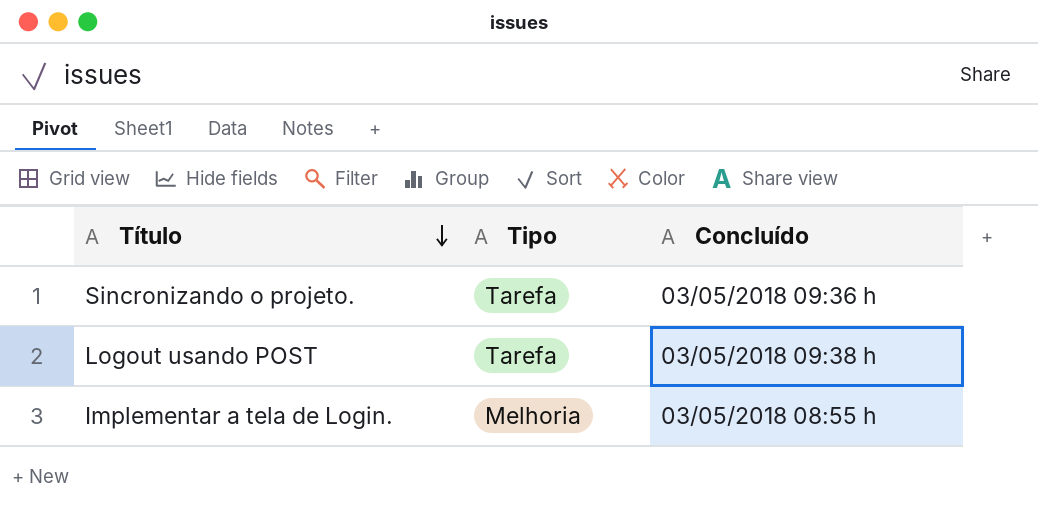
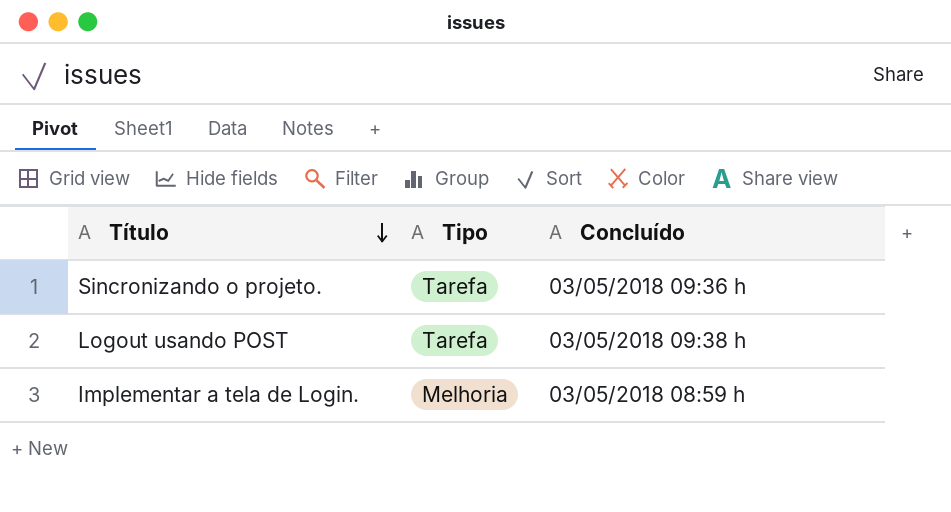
Implementar a tela de Login. | Concluído: 03/05/2018 08:55 h -> 03/05/2018 08:59 h

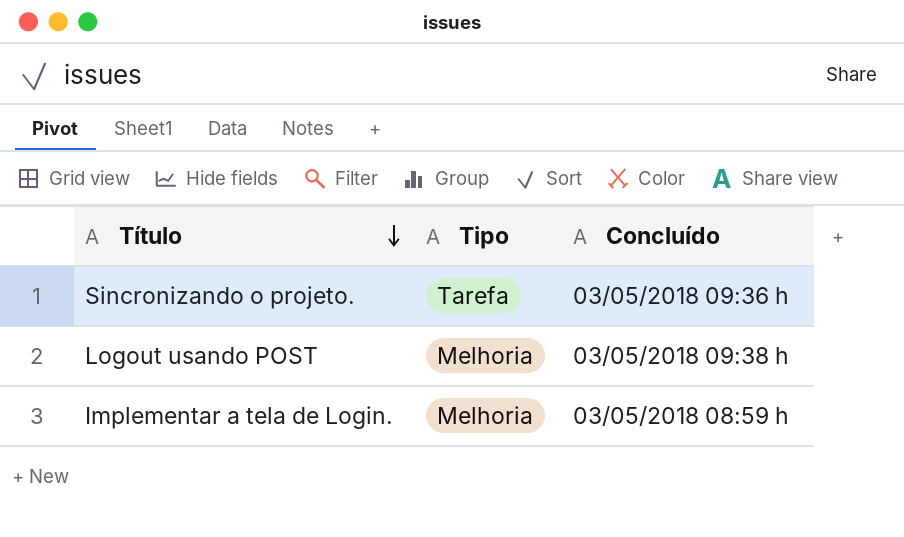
Logout usando POST | Tipo: Tarefa -> Melhoria

